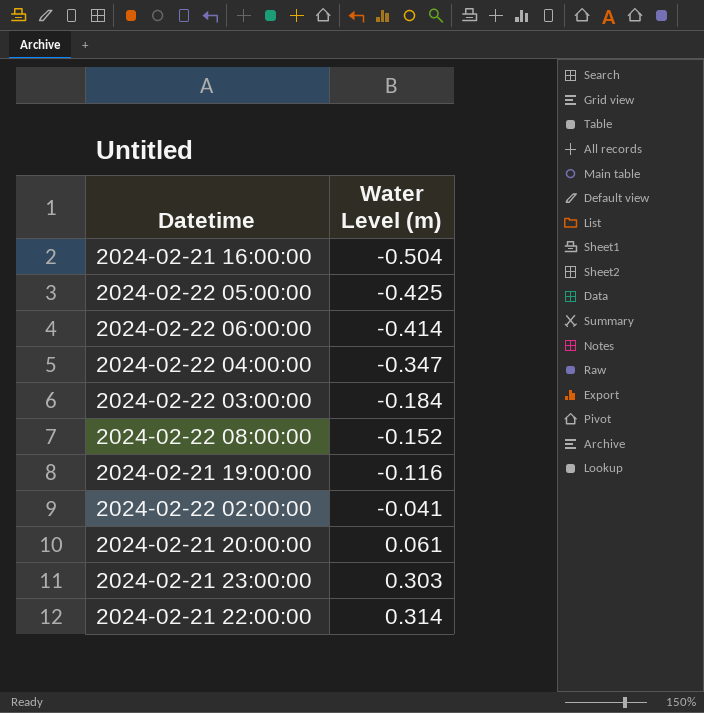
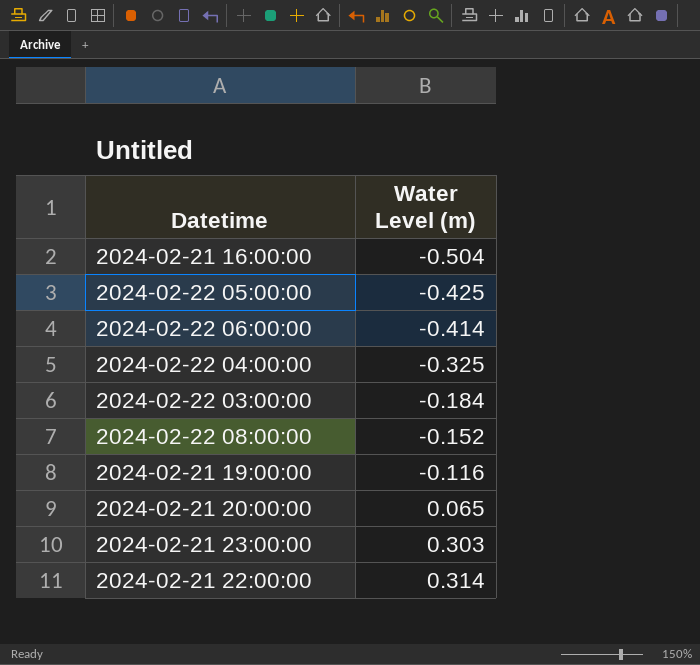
row 2024-02-22 02:00:00: -0.041 -> none
2024-02-22 04:00:00 | Water Level (m): -0.347 -> -0.325
2024-02-21 20:00:00 | Water Level (m): 0.061 -> 0.065

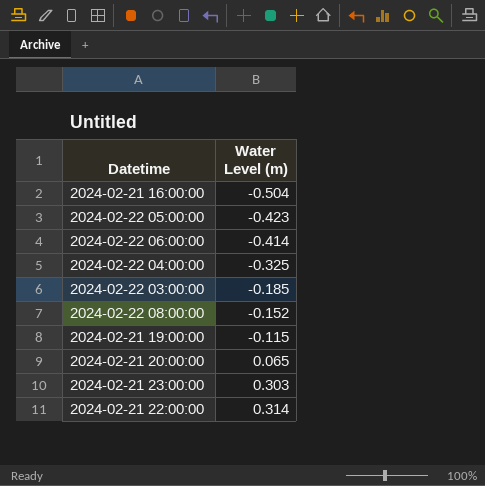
2024-02-22 05:00:00 | Water Level (m): -0.425 -> -0.423
2024-02-22 03:00:00 | Water Level (m): -0.184 -> -0.185
2024-02-21 19:00:00 | Water Level (m): -0.116 -> -0.115

